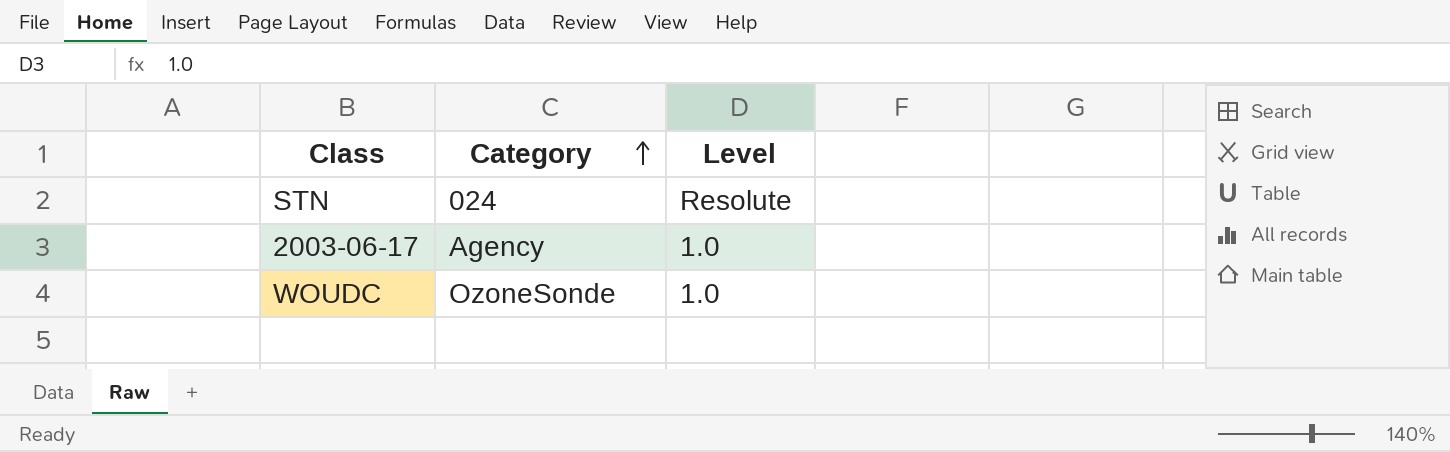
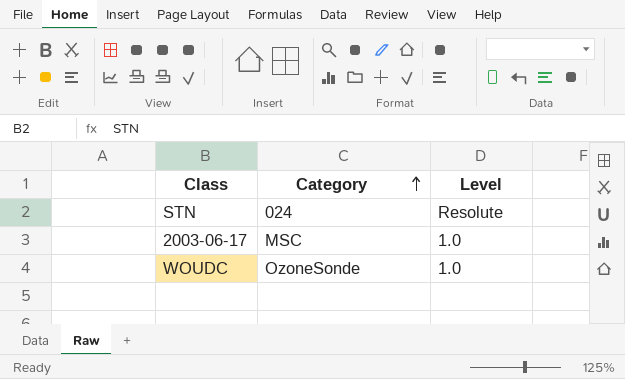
2003-06-17 | Category: Agency -> MSC

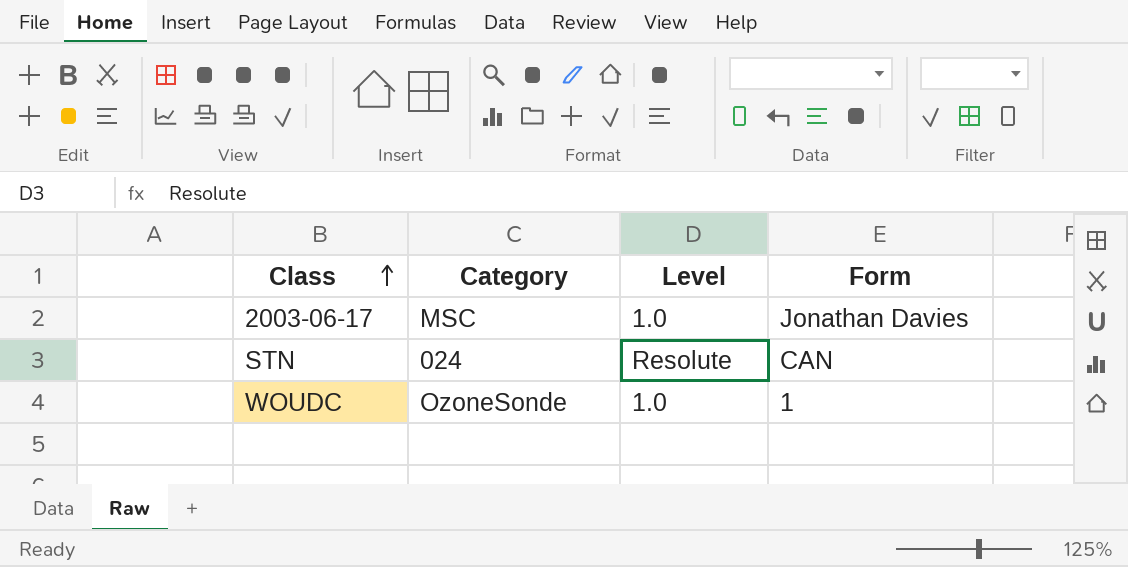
row order: Category ascending -> Class ascending
column Form | position: none -> 4

